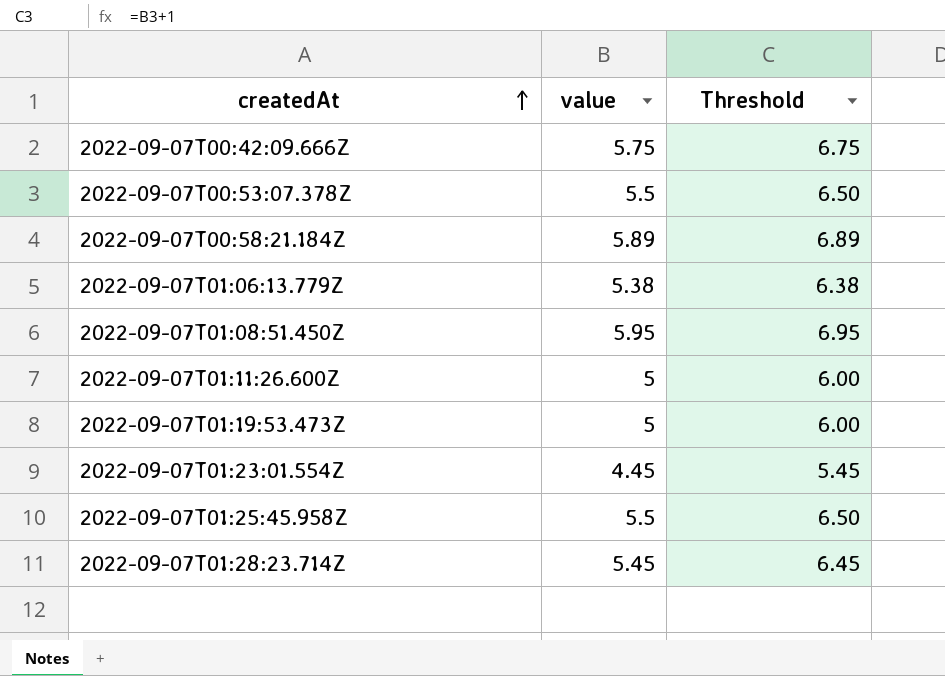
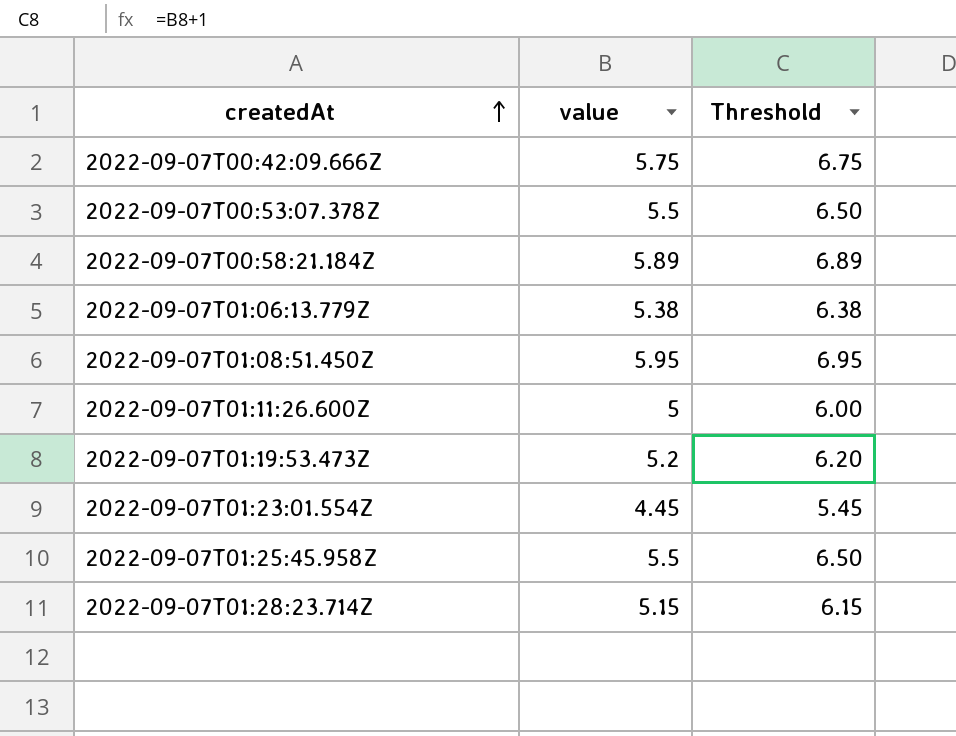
2022-09-07T01:19:53.473Z | value: 5 -> 5.2
2022-09-07T01:19:53.473Z | Threshold: 6.00 -> 6.20
2022-09-07T01:28:23.714Z | value: 5.45 -> 5.15
2022-09-07T01:28:23.714Z | Threshold: 6.45 -> 6.15

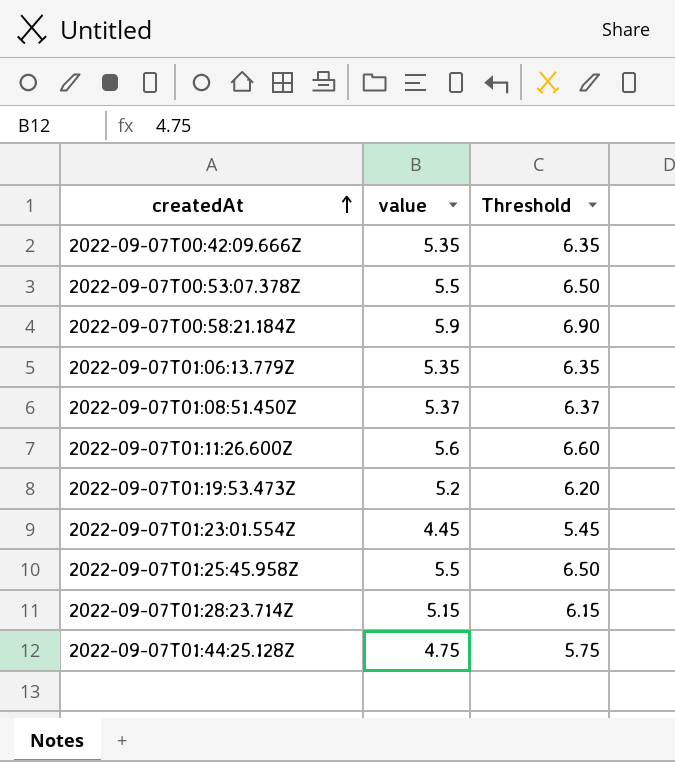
2022-09-07T00:42:09.666Z | value: 5.75 -> 5.35
2022-09-07T00:42:09.666Z | Threshold: 6.75 -> 6.35
2022-09-07T00:58:21.184Z | value: 5.89 -> 5.9
2022-09-07T00:58:21.184Z | Threshold: 6.89 -> 6.90
2022-09-07T01:06:13.779Z | value: 5.38 -> 5.35
2022-09-07T01:06:13.779Z | Threshold: 6.38 -> 6.35
2022-09-07T01:08:51.450Z | value: 5.95 -> 5.37
2022-09-07T01:08:51.450Z | Threshold: 6.95 -> 6.37
2022-09-07T01:11:26.600Z | value: 5 -> 5.6
2022-09-07T01:11:26.600Z | Threshold: 6.00 -> 6.60
row 2022-09-07T01:44:25.128Z: none -> 4.75 | 5.75

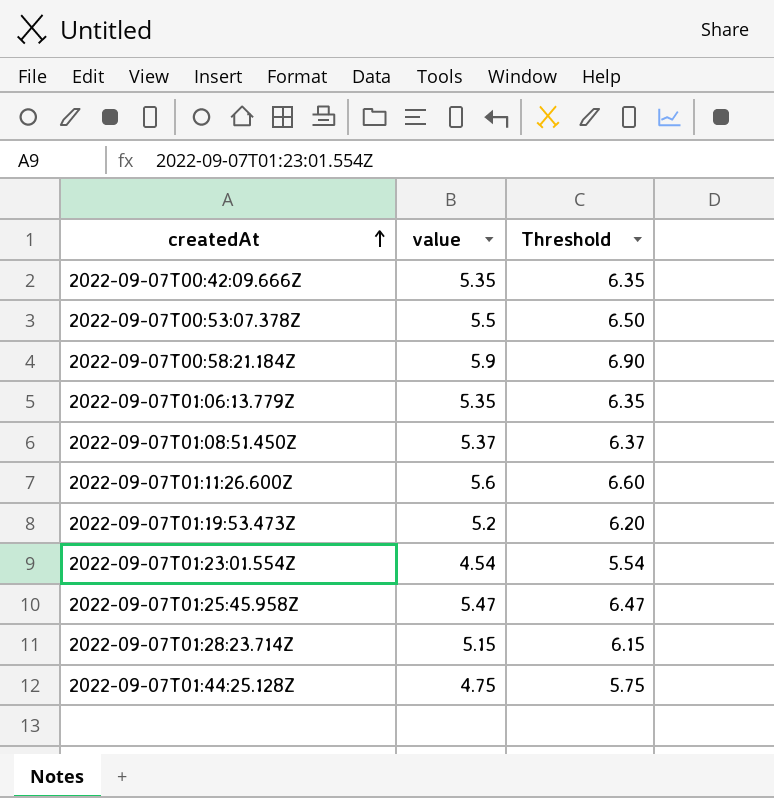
2022-09-07T01:23:01.554Z | value: 4.45 -> 4.54
2022-09-07T01:23:01.554Z | Threshold: 5.45 -> 5.54
2022-09-07T01:25:45.958Z | value: 5.5 -> 5.47
2022-09-07T01:25:45.958Z | Threshold: 6.50 -> 6.47

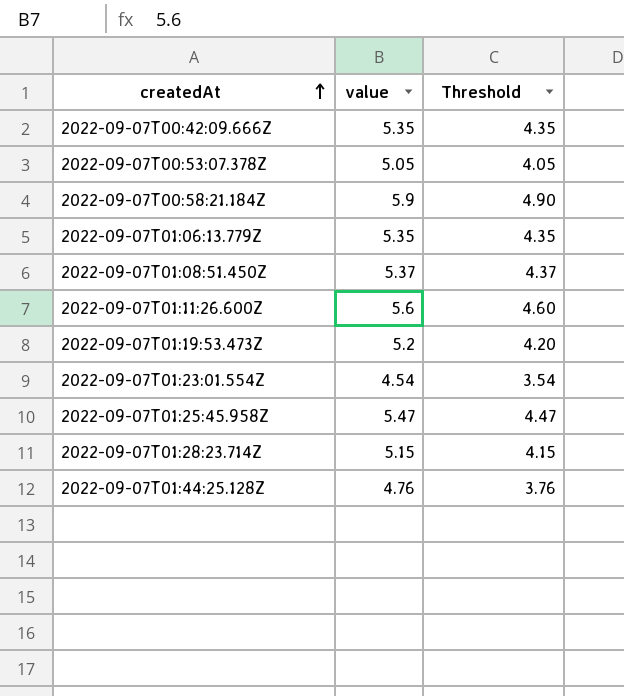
column Threshold | formula: [value] + 1 -> [value] - 1
2022-09-07T00:53:07.378Z | value: 5.5 -> 5.05
2022-09-07T01:44:25.128Z | value: 4.75 -> 4.76

